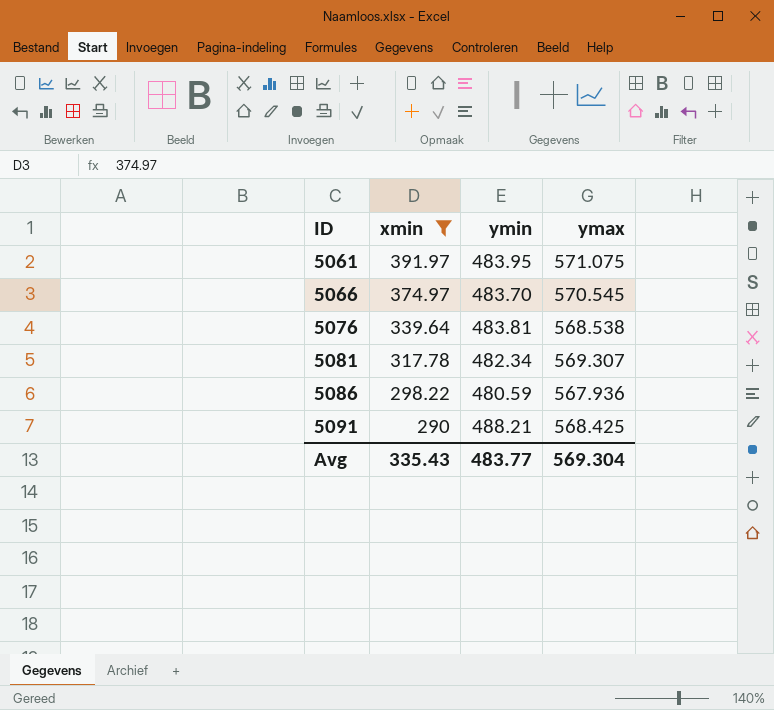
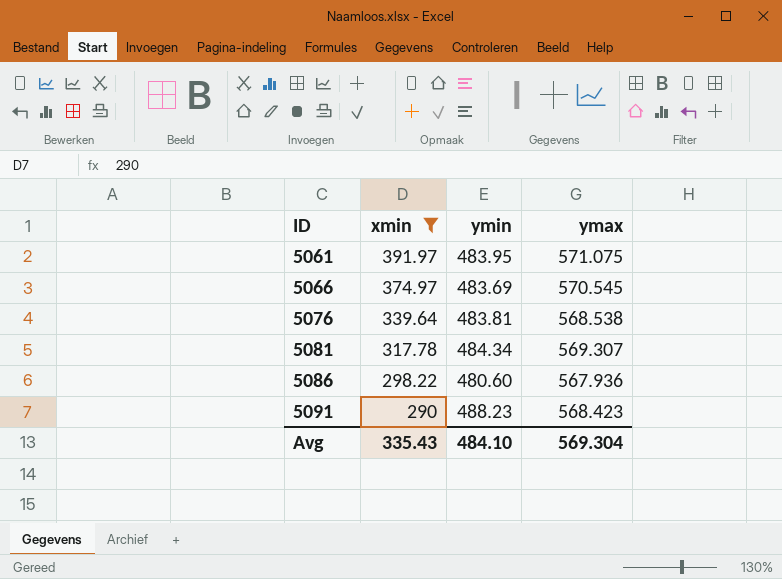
5066 | ymin: 483.70 -> 483.69
5081 | ymin: 482.34 -> 484.34
5086 | ymin: 480.59 -> 480.60
5091 | ymin: 488.21 -> 488.23
5091 | ymax: 568.425 -> 568.423
Avg | ymin: 483.77 -> 484.10

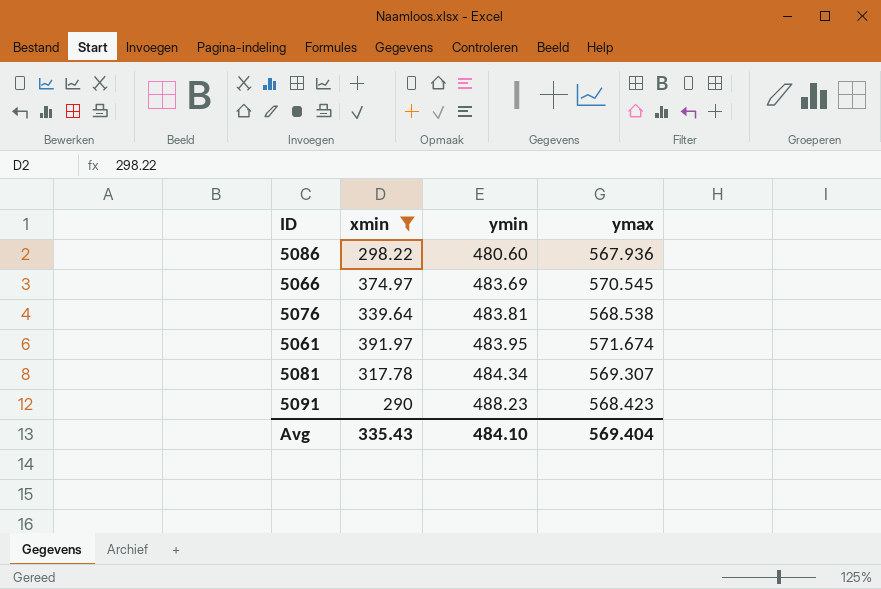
row order: ID ascending -> ymin ascending
5061 | ymax: 571.075 -> 571.674
Avg | ymax: 569.304 -> 569.404

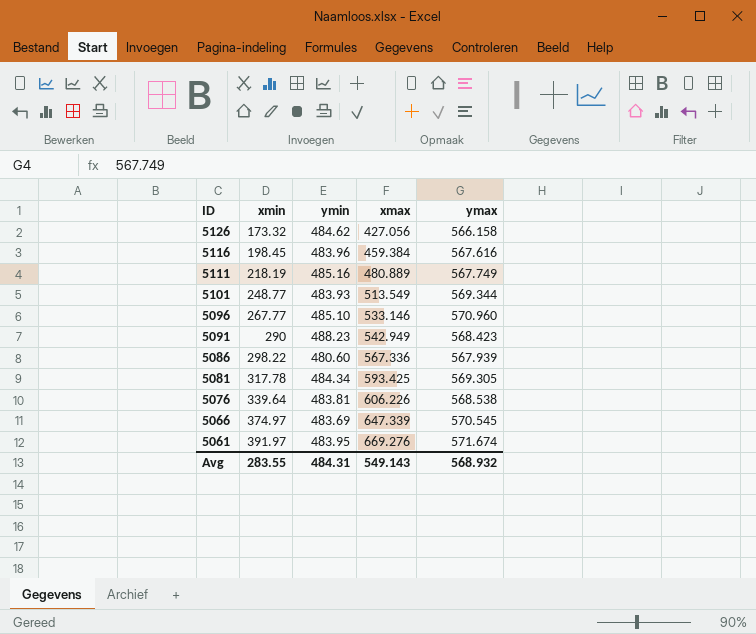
filter: xmin >= 290 -> none
row order: ymin ascending -> ID descending
column xmax | position: none -> 4
5086 | ymax: 567.936 -> 567.939
5081 | ymax: 569.307 -> 569.305
Avg | xmin: 335.43 -> 283.55
Avg | ymin: 484.10 -> 484.31
Avg | ymax: 569.404 -> 568.932

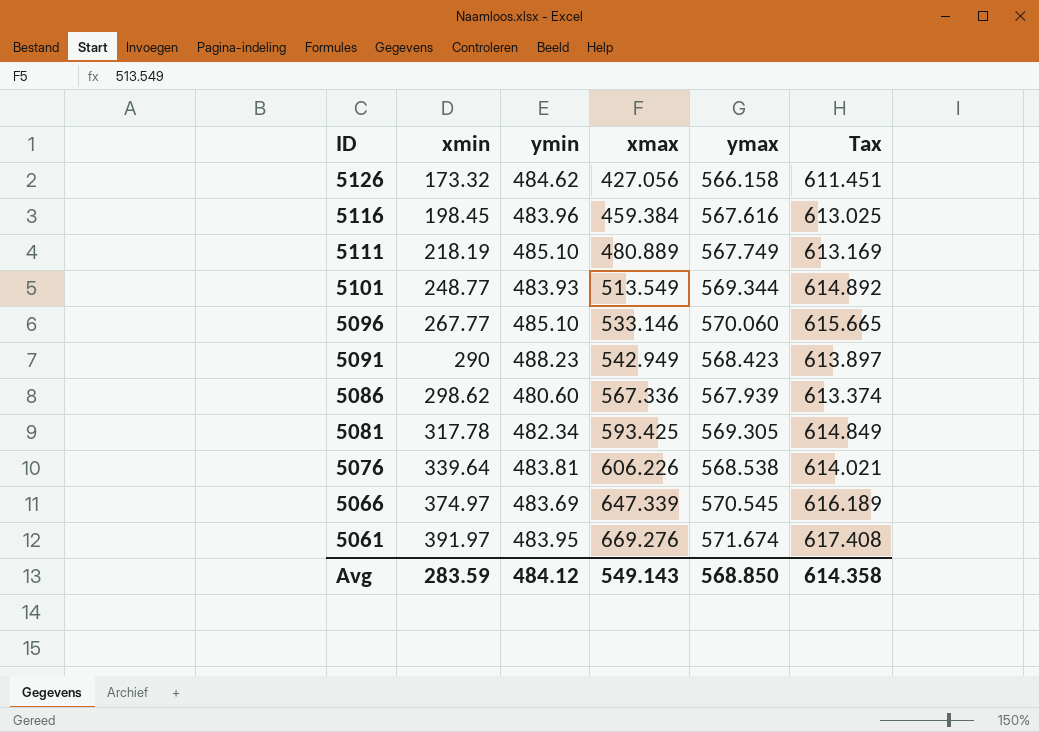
column Tax | formula: none -> [ymax] * 1.08
5111 | ymin: 485.16 -> 485.10
5096 | ymax: 570.960 -> 570.060
5086 | xmin: 298.22 -> 298.62
5081 | ymin: 484.34 -> 482.34
Avg | xmin: 283.55 -> 283.59
Avg | ymin: 484.31 -> 484.12
Avg | ymax: 568.932 -> 568.850

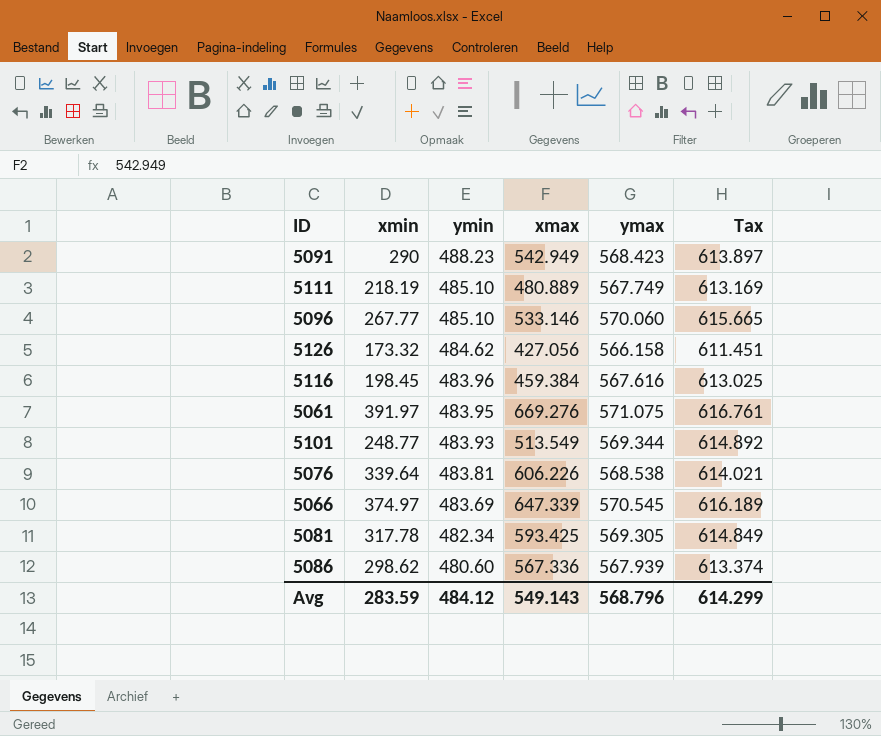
row order: ID descending -> ymin descending
5061 | ymax: 571.674 -> 571.075
5061 | Tax: 617.408 -> 616.761
Avg | ymax: 568.850 -> 568.796
Avg | Tax: 614.358 -> 614.299

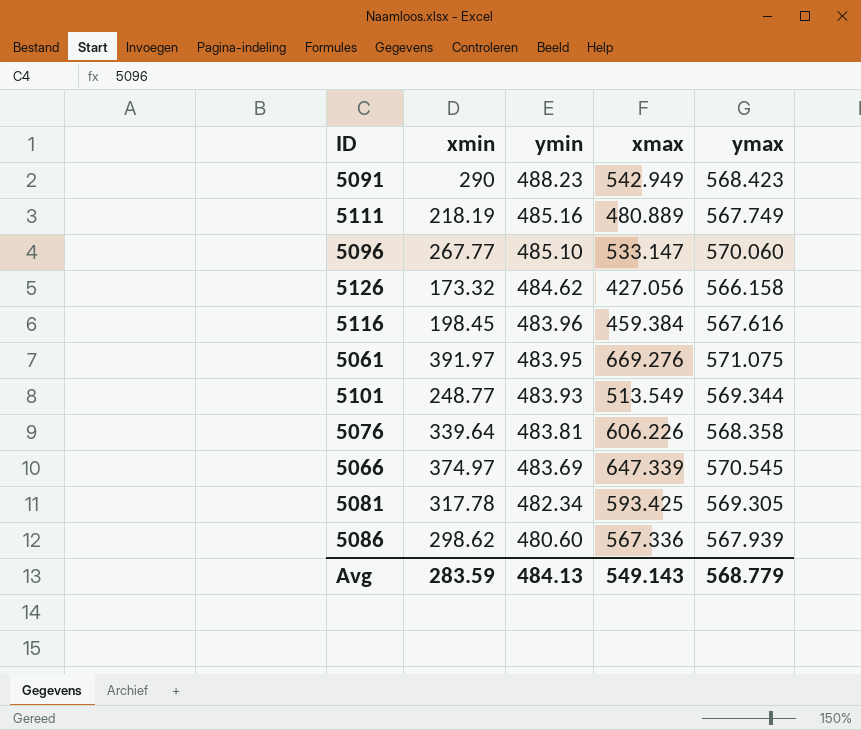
column Tax | formula: [ymax] * 1.08 -> none
5111 | ymin: 485.10 -> 485.16
5096 | xmax: 533.146 -> 533.147
5076 | ymax: 568.538 -> 568.358
Avg | ymin: 484.12 -> 484.13
Avg | ymax: 568.796 -> 568.779

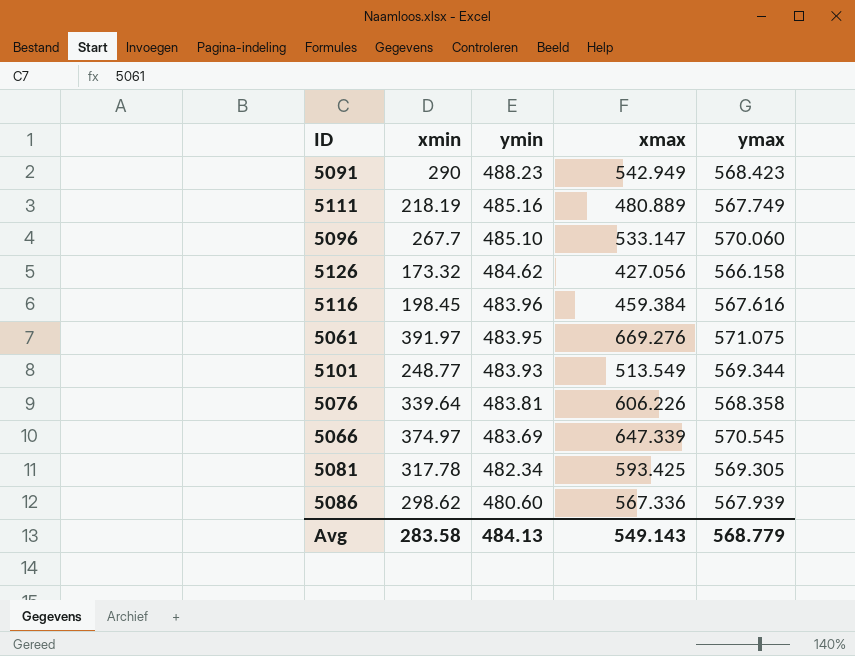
5096 | xmin: 267.77 -> 267.7
Avg | xmin: 283.59 -> 283.58

